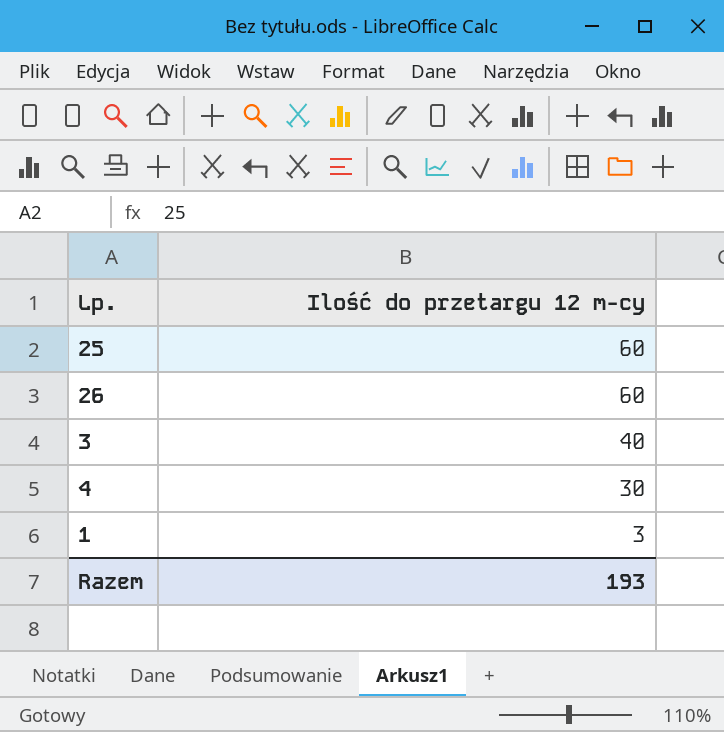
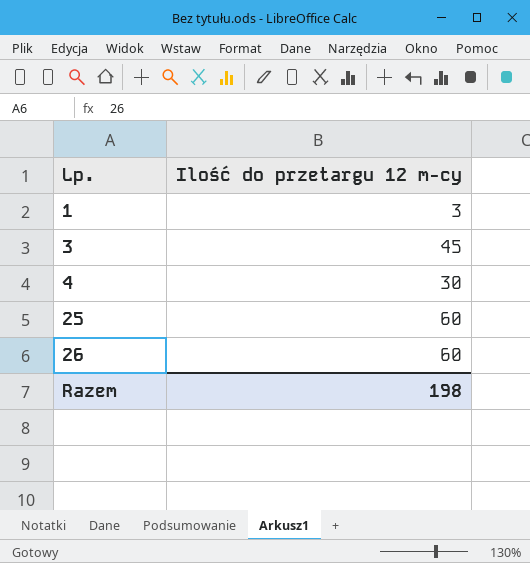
row order: Ilość do przetargu 12 m-cy descending -> Lp. ascending
3 | Ilość do przetargu 12 m-cy: 40 -> 45
Razem | Ilość do przetargu 12 m-cy: 193 -> 198

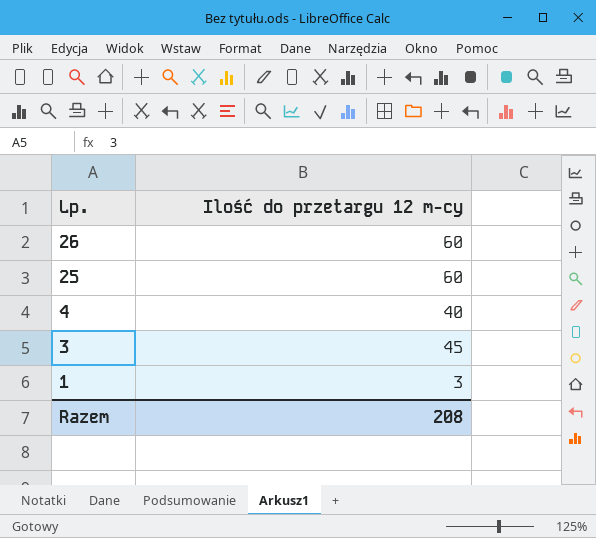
row order: Lp. ascending -> Lp. descending
4 | Ilość do przetargu 12 m-cy: 30 -> 40
Razem | Ilość do przetargu 12 m-cy: 198 -> 208

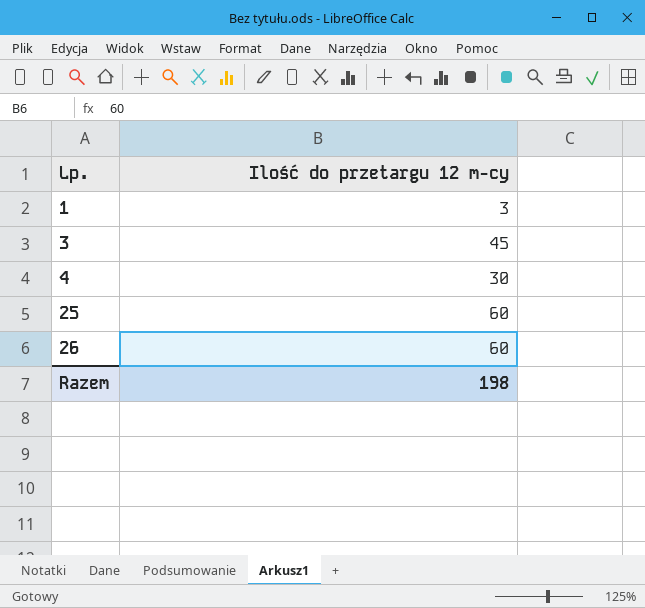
row order: Lp. descending -> Lp. ascending
4 | Ilość do przetargu 12 m-cy: 40 -> 30
Razem | Ilość do przetargu 12 m-cy: 208 -> 198

